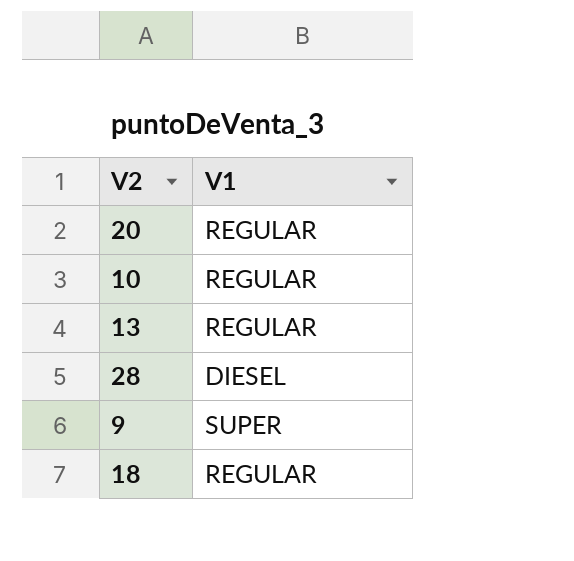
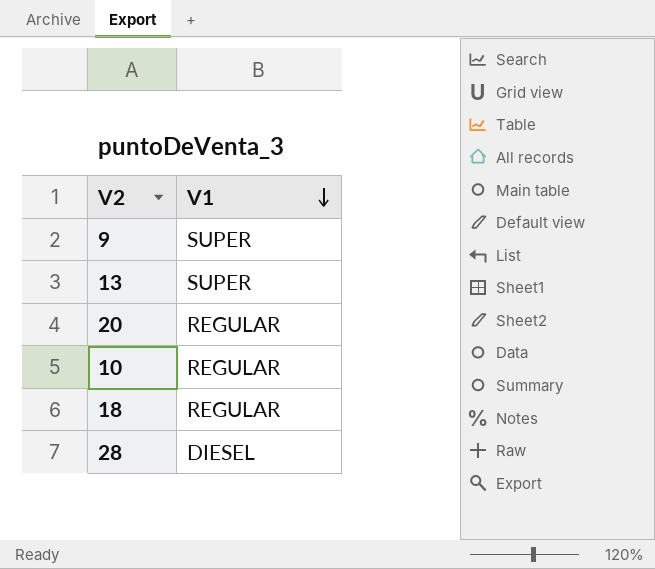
row order: none -> V1 descending
13 | V1: REGULAR -> SUPER

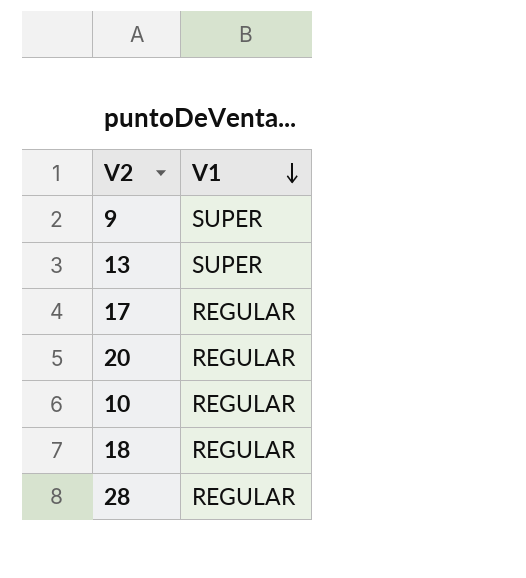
row 17: none -> REGULAR
28 | V1: DIESEL -> REGULAR

